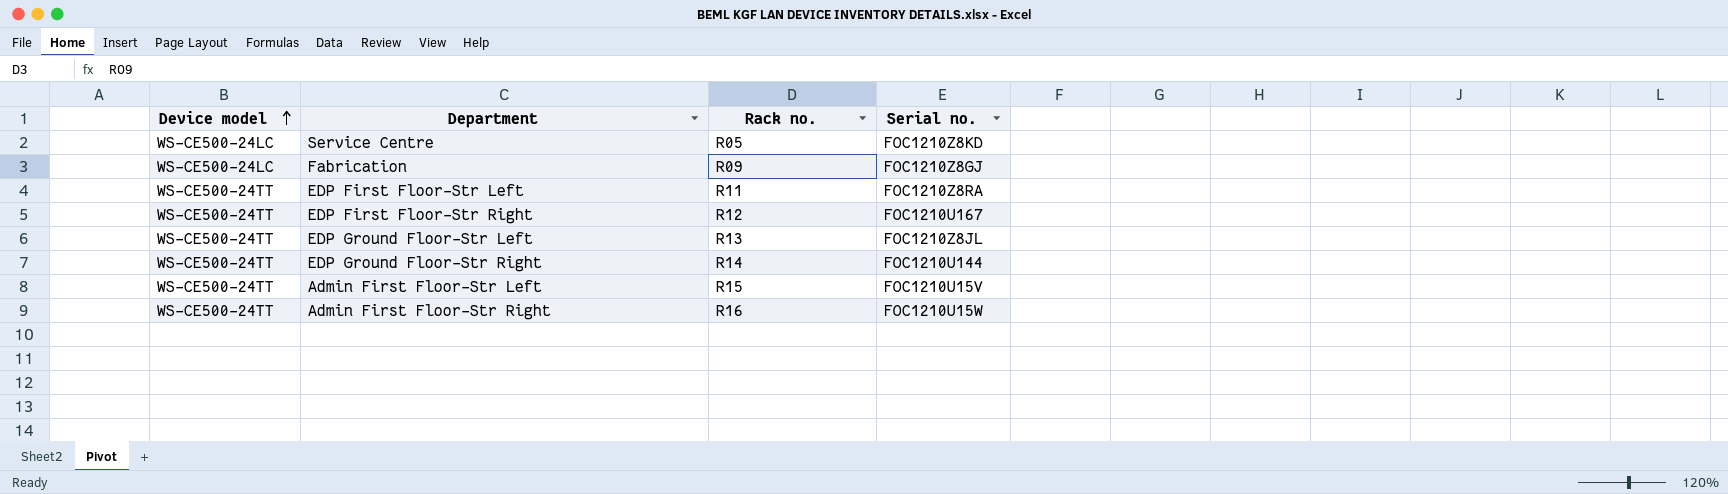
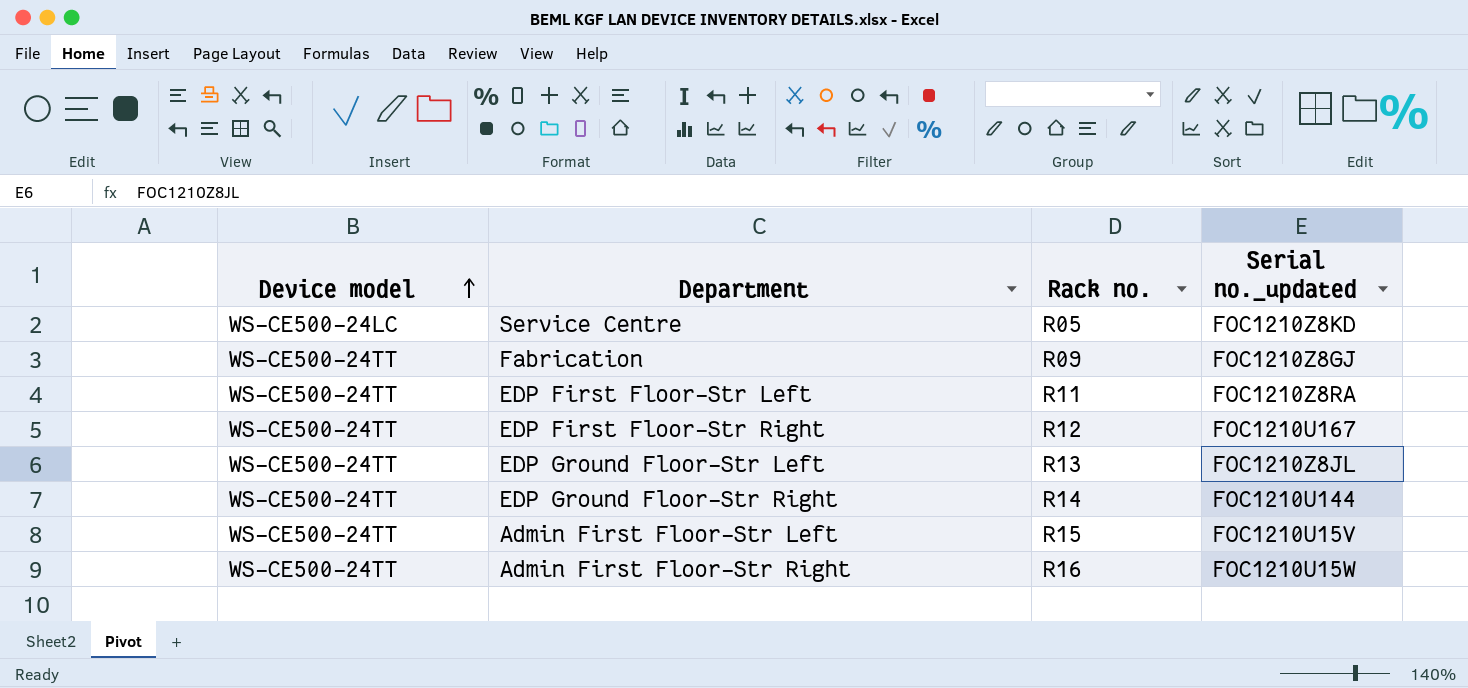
column name: Serial no. -> Serial no._updated
Fabrication | Device model: WS-CE500-24LC -> WS-CE500-24TT

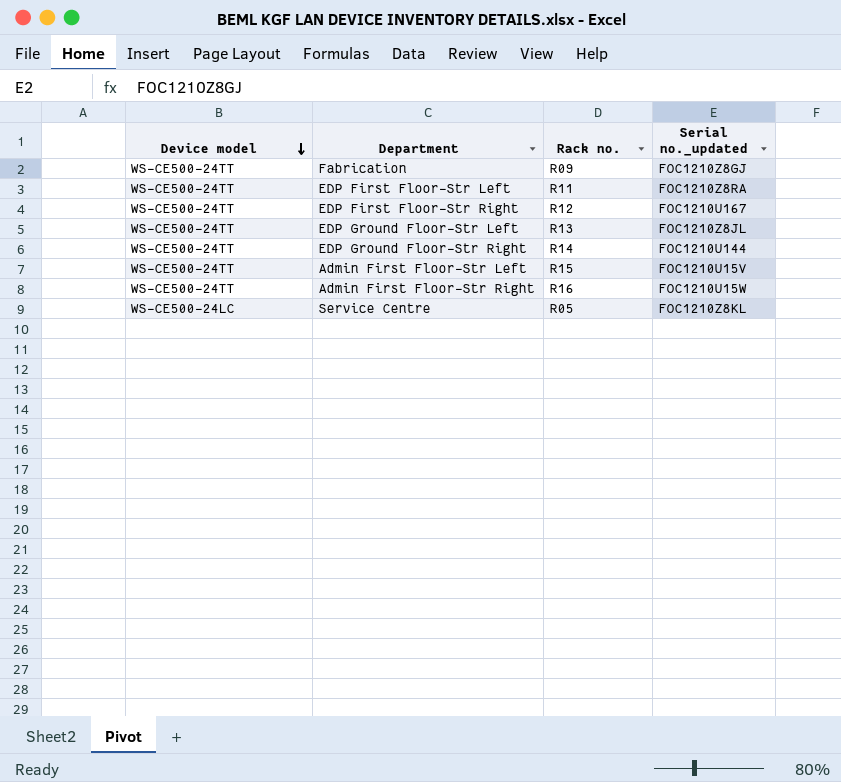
row order: Device model ascending -> Device model descending
Service Centre | Serial no._updated: FOC1210Z8KD -> FOC1210Z8KL

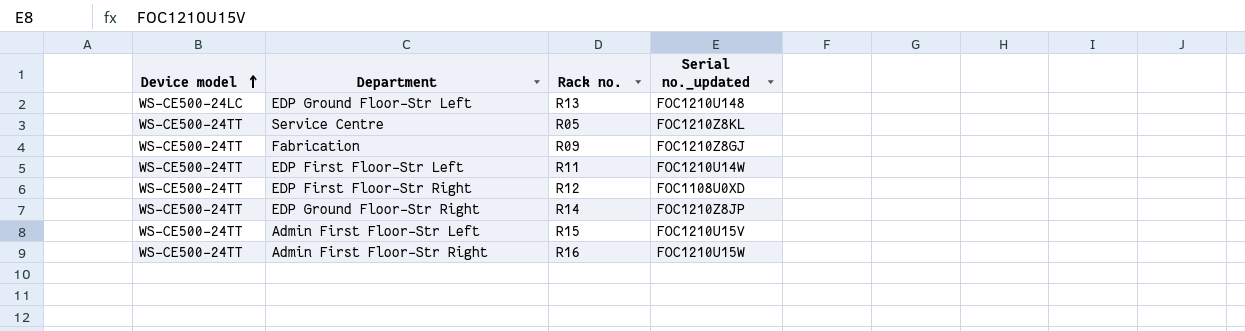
row order: Device model descending -> Device model ascending
EDP Ground Floor-Str Left | Device model: WS-CE500-24TT -> WS-CE500-24LC
EDP Ground Floor-Str Left | Serial no._updated: FOC1210Z8JL -> FOC1210U148
Service Centre | Device model: WS-CE500-24LC -> WS-CE500-24TT
EDP First Floor-Str Left | Serial no._updated: FOC1210Z8RA -> FOC1210U14W
EDP First Floor-Str Right | Serial no._updated: FOC1210U167 -> FOC1108U0XD
EDP Ground Floor-Str Right | Serial no._updated: FOC1210U144 -> FOC1210Z8JP

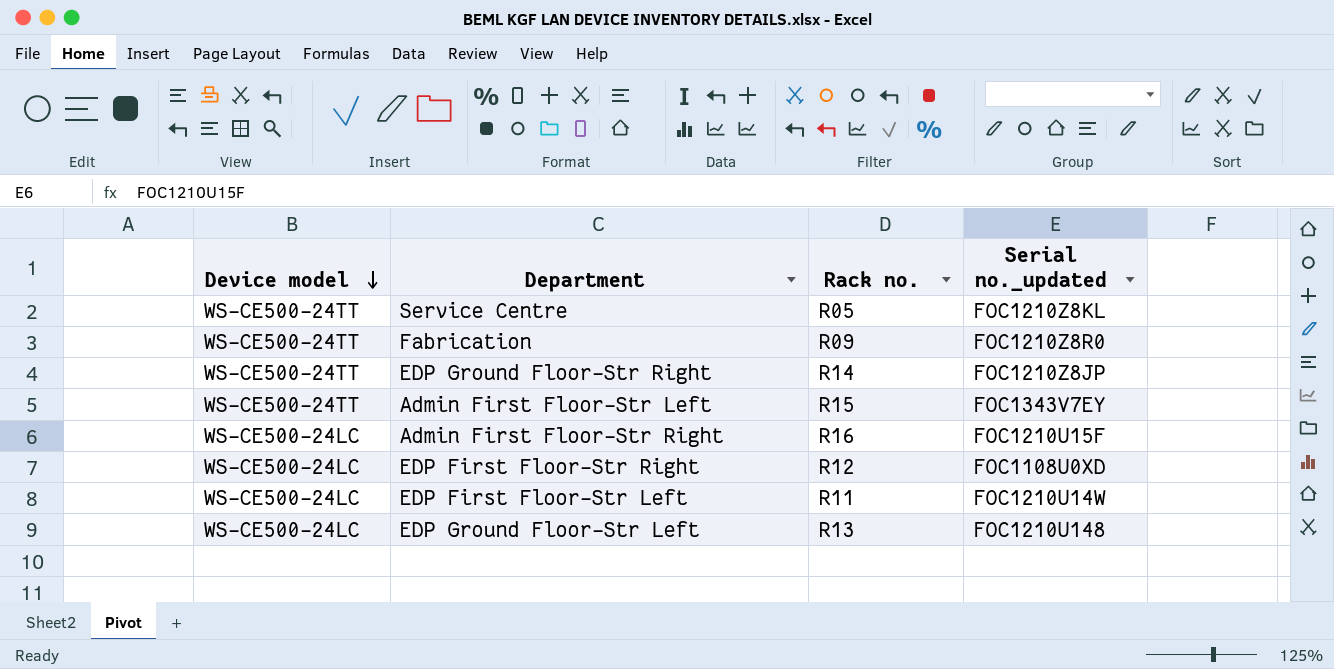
row order: Device model ascending -> Device model descending
Fabrication | Serial no._updated: FOC1210Z8GJ -> FOC1210Z8R0
Admin First Floor-Str Left | Serial no._updated: FOC1210U15V -> FOC1343V7EY
Admin First Floor-Str Right | Device model: WS-CE500-24TT -> WS-CE500-24LC
Admin First Floor-Str Right | Serial no._updated: FOC1210U15W -> FOC1210U15F
EDP First Floor-Str Right | Device model: WS-CE500-24TT -> WS-CE500-24LC
EDP First Floor-Str Left | Device model: WS-CE500-24TT -> WS-CE500-24LC

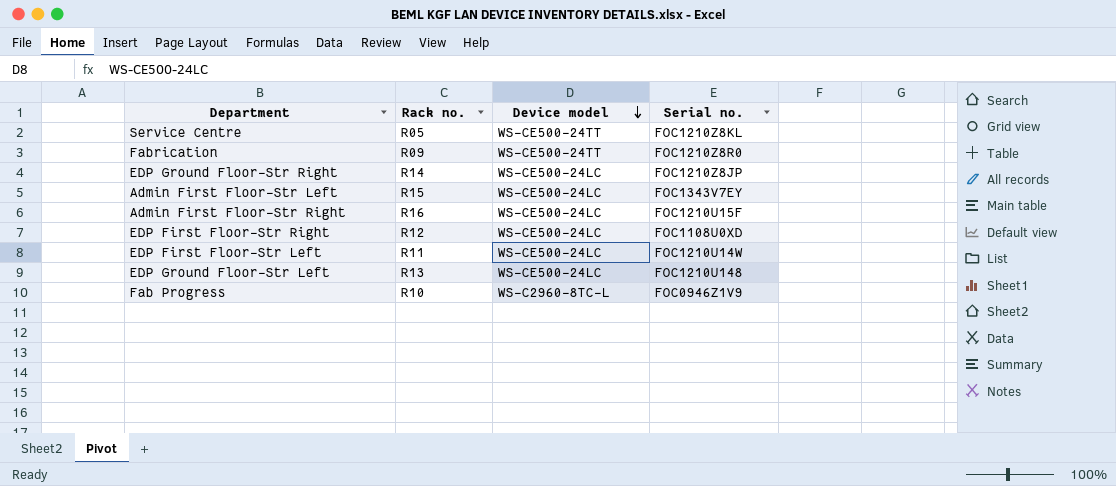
column Device model | position: 1 -> 3
column name: Serial no._updated -> Serial no.
EDP Ground Floor-Str Right | Device model: WS-CE500-24TT -> WS-CE500-24LC
Admin First Floor-Str Left | Device model: WS-CE500-24TT -> WS-CE500-24LC
row Fab Progress: none -> R10 | WS-C2960-8TC-L | FOC0946Z1V9

